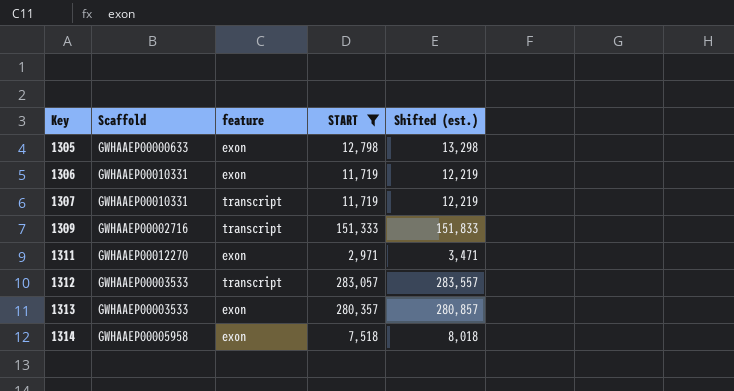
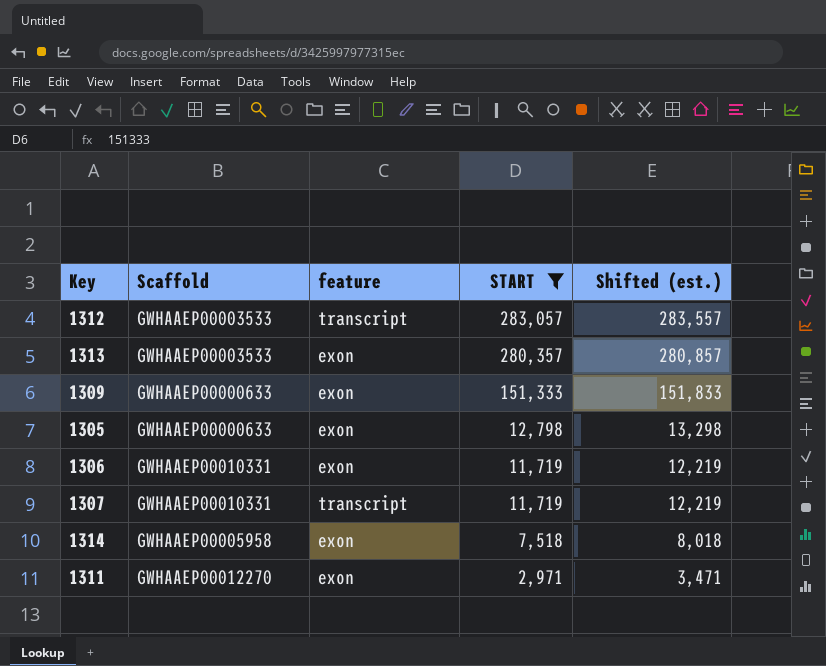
row order: Key ascending -> START descending
1309 | Scaffold: GWHAAEP00002716 -> GWHAAEP00000633
1309 | feature: transcript -> exon

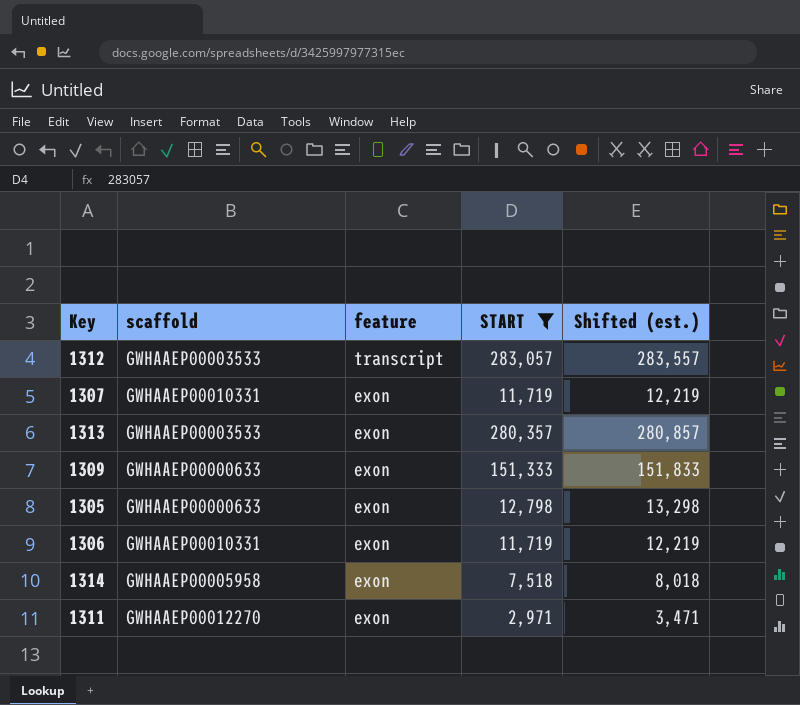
row order: START descending -> feature descending
column name: Scaffold -> scaffold
1307 | feature: transcript -> exon

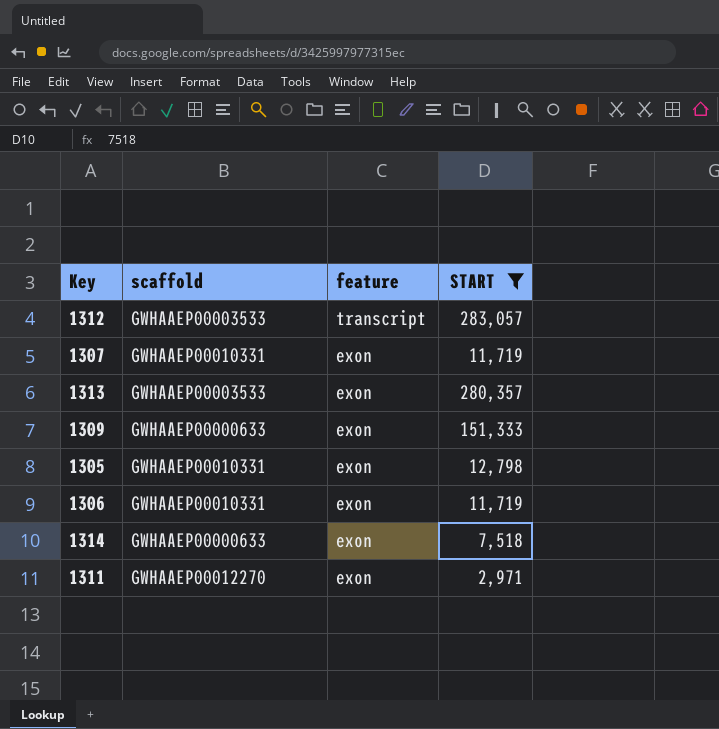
column Shifted (est.) | formula: [START] + 500 -> none
1305 | scaffold: GWHAAEP00000633 -> GWHAAEP00010331
1314 | scaffold: GWHAAEP00005958 -> GWHAAEP00000633

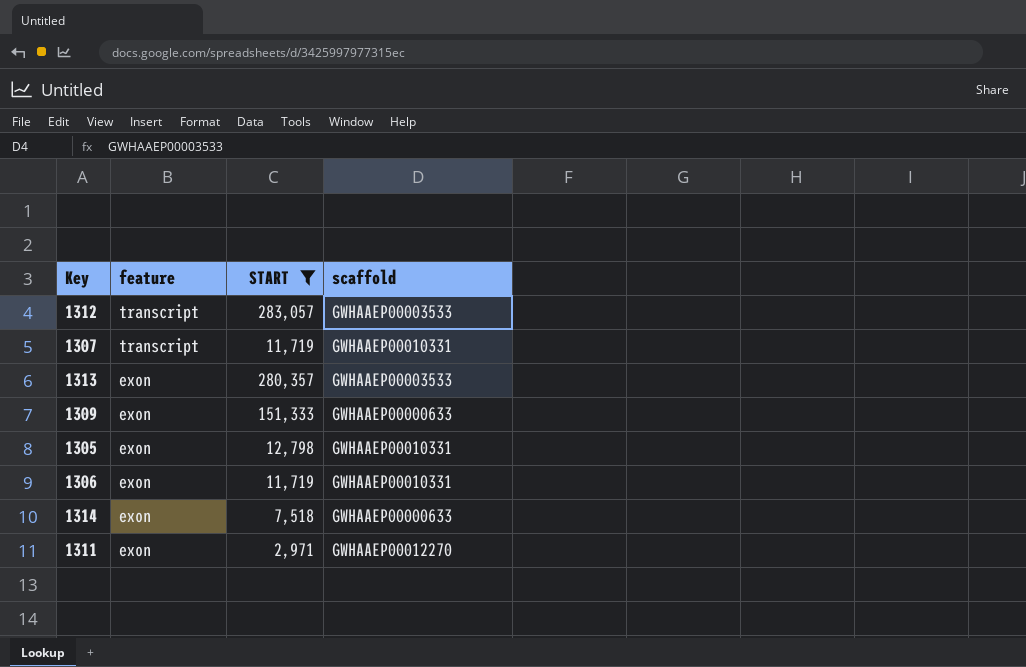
column scaffold | position: 2 -> 4
1307 | feature: exon -> transcript

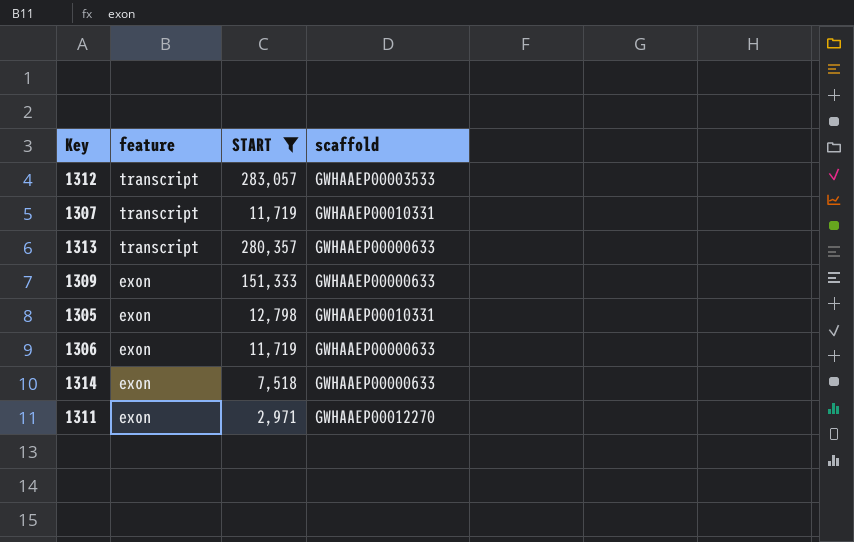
1313 | feature: exon -> transcript
1313 | scaffold: GWHAAEP00003533 -> GWHAAEP00000633
1306 | scaffold: GWHAAEP00010331 -> GWHAAEP00000633

